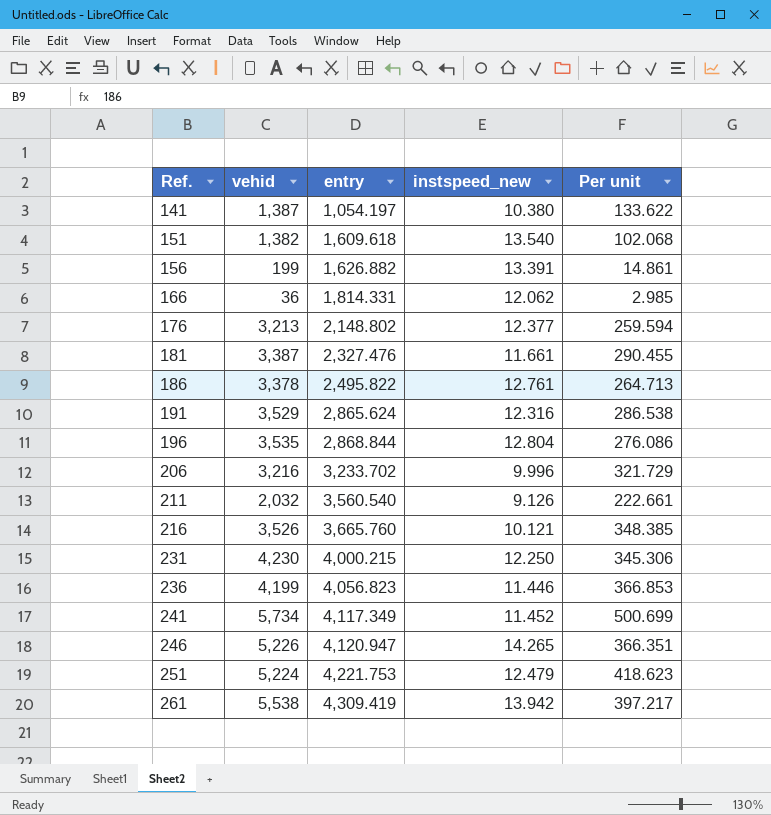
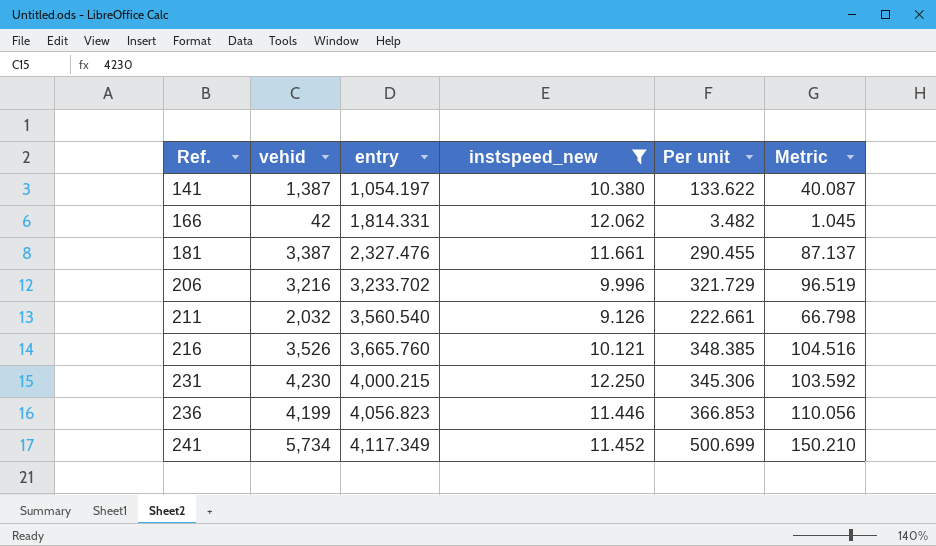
filter: none -> instspeed_new <= 12.250
column Metric | formula: none -> [Per unit] * 0.3
166 | vehid: 36 -> 42
166 | Per unit: 2.985 -> 3.482

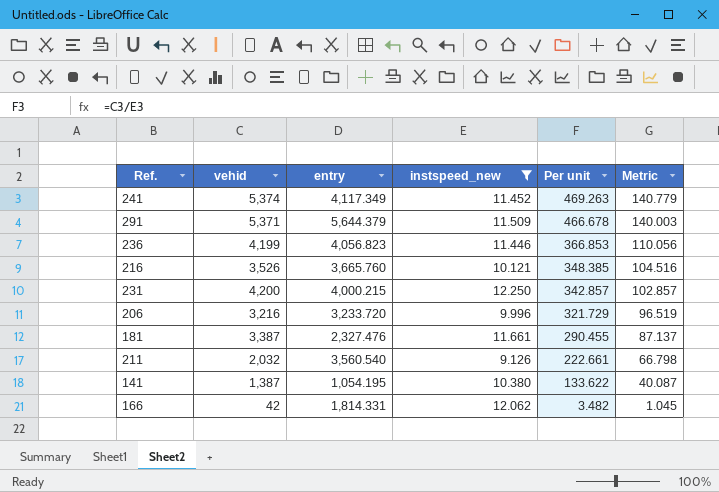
row order: Ref. ascending -> Per unit descending
241 | vehid: 5,734 -> 5,374
241 | Per unit: 500.699 -> 469.263
241 | Metric: 150.210 -> 140.779
row 291: none -> 5,371 | 5,644.379 | 11.509 | 466.678 | 140.003
231 | vehid: 4,230 -> 4,200
231 | Per unit: 345.306 -> 342.857
231 | Metric: 103.592 -> 102.857
206 | entry: 3,233.702 -> 3,233.720
141 | entry: 1,054.197 -> 1,054.195

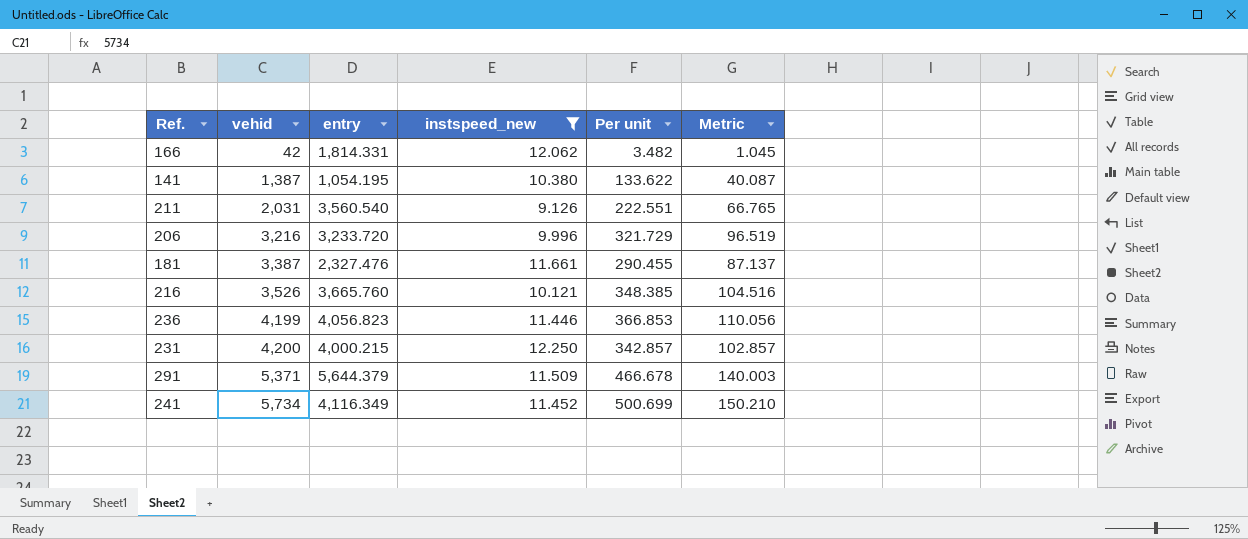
row order: Per unit descending -> vehid ascending
211 | vehid: 2,032 -> 2,031
211 | Per unit: 222.661 -> 222.551
211 | Metric: 66.798 -> 66.765
241 | vehid: 5,374 -> 5,734
241 | entry: 4,117.349 -> 4,116.349
241 | Per unit: 469.263 -> 500.699
241 | Metric: 140.779 -> 150.210

